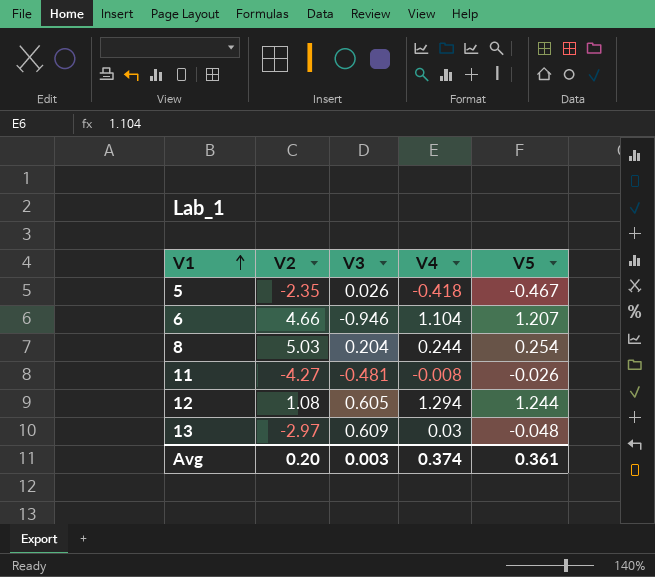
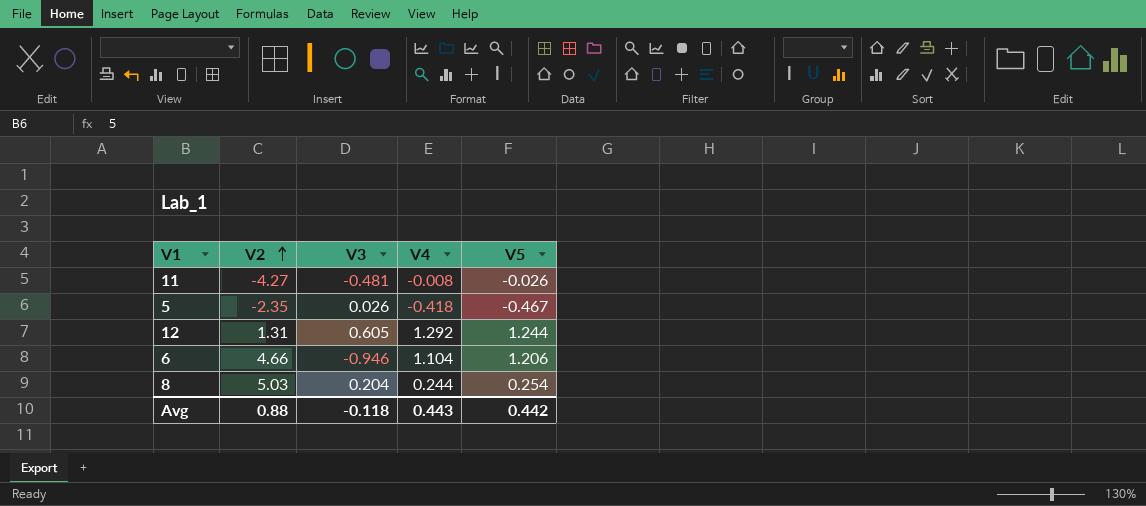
row order: V1 ascending -> V2 ascending
row 13: -2.97 | 0.609 | 0.03 | -0.048 -> none
12 | V2: 1.08 -> 1.31
12 | V4: 1.294 -> 1.292
6 | V5: 1.207 -> 1.206
Avg | V2: 0.20 -> 0.88
Avg | V3: 0.003 -> -0.118
Avg | V4: 0.374 -> 0.443
Avg | V5: 0.361 -> 0.442

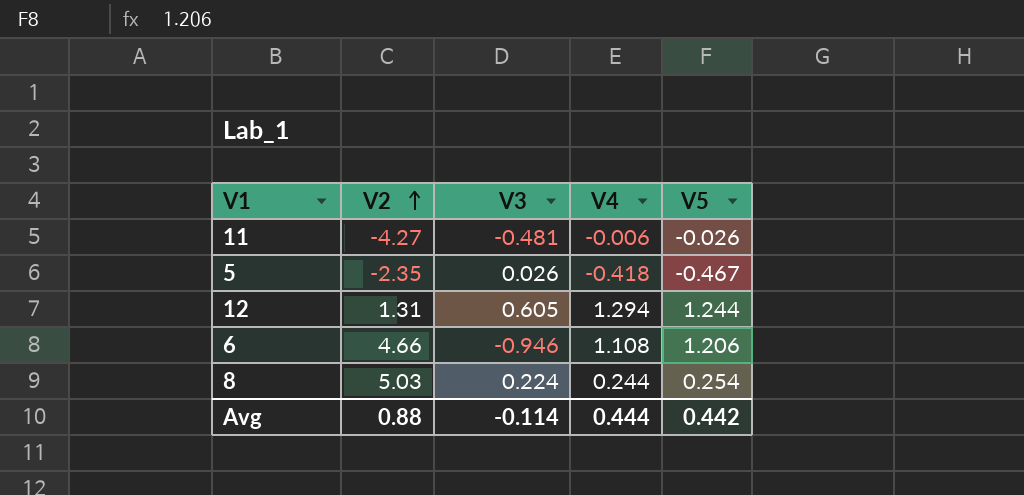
11 | V4: -0.008 -> -0.006
12 | V4: 1.292 -> 1.294
6 | V4: 1.104 -> 1.108
8 | V3: 0.204 -> 0.224
Avg | V3: -0.118 -> -0.114
Avg | V4: 0.443 -> 0.444

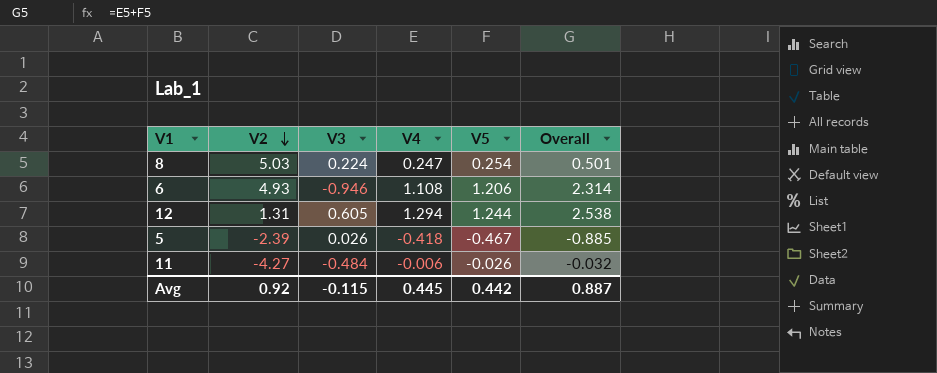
row order: V2 ascending -> V2 descending
column Overall | formula: none -> [V4] + [V5]
8 | V4: 0.244 -> 0.247
6 | V2: 4.66 -> 4.93
5 | V2: -2.35 -> -2.39
11 | V3: -0.481 -> -0.484
Avg | V2: 0.88 -> 0.92
Avg | V3: -0.114 -> -0.115
Avg | V4: 0.444 -> 0.445

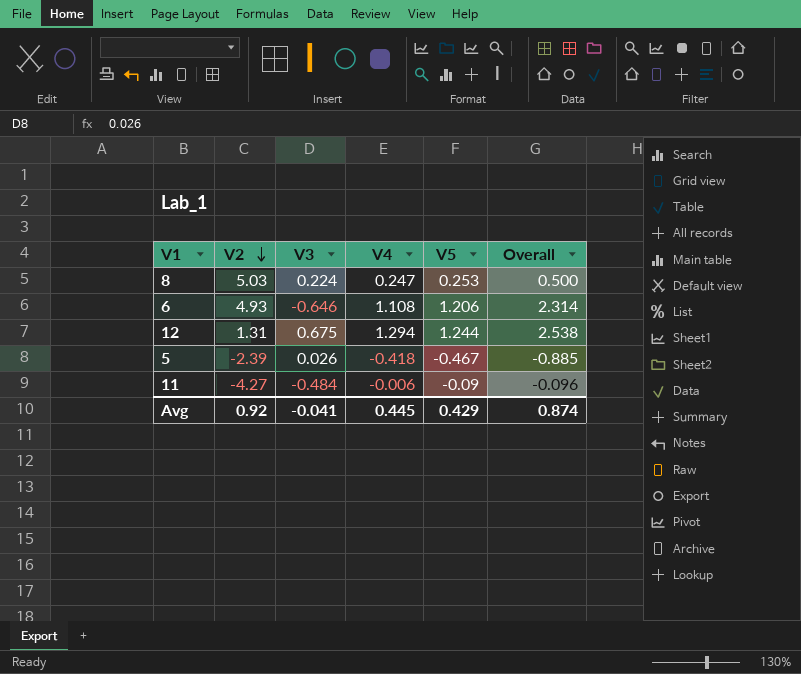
8 | V5: 0.254 -> 0.253
8 | Overall: 0.501 -> 0.500
6 | V3: -0.946 -> -0.646
12 | V3: 0.605 -> 0.675
11 | V5: -0.026 -> -0.09
11 | Overall: -0.032 -> -0.096
Avg | V3: -0.115 -> -0.041
Avg | V5: 0.442 -> 0.429
Avg | Overall: 0.887 -> 0.874

